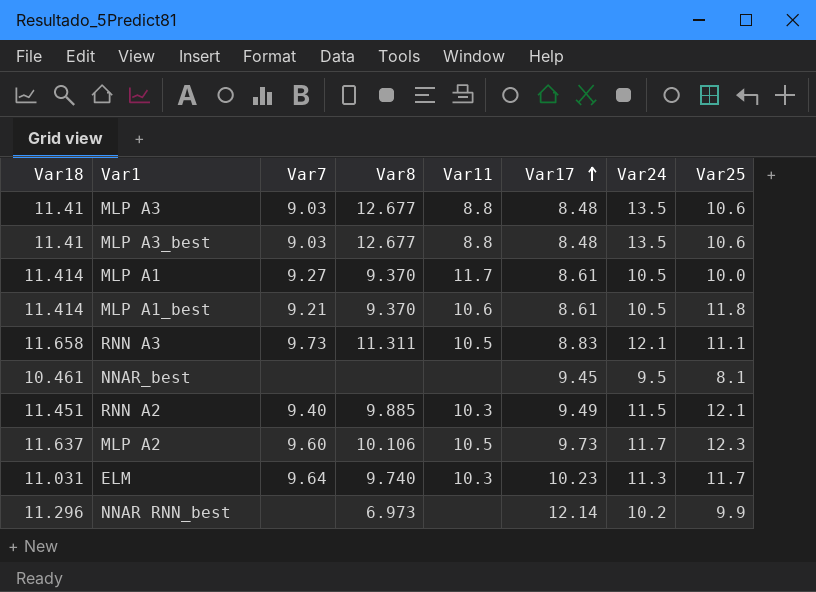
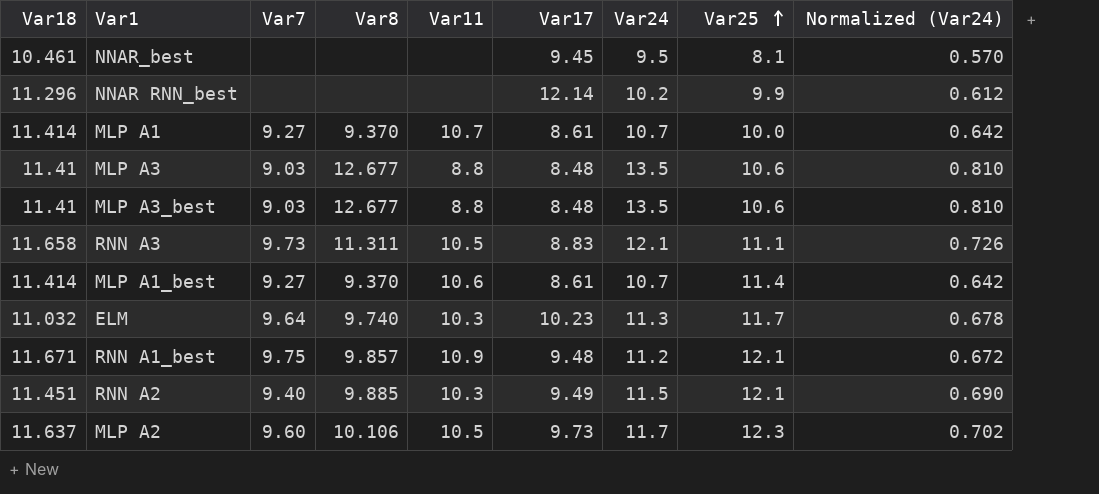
row order: Var17 ascending -> Var25 ascending
column Normalized (Var24) | formula: none -> [Var24] * 0.06
NNAR RNN_best | Var8: 6.973 -> none
MLP A1 | Var11: 11.7 -> 10.7
MLP A1 | Var24: 10.5 -> 10.7
MLP A1_best | Var7: 9.21 -> 9.27
MLP A1_best | Var24: 10.5 -> 10.7
MLP A1_best | Var25: 11.8 -> 11.4
ELM | Var18: 11.031 -> 11.032
row RNN A1_best: none -> 11.671 | 9.75 | 9.857 | 10.9 | 9.48 | 11.2 | 12.1 | 0.672

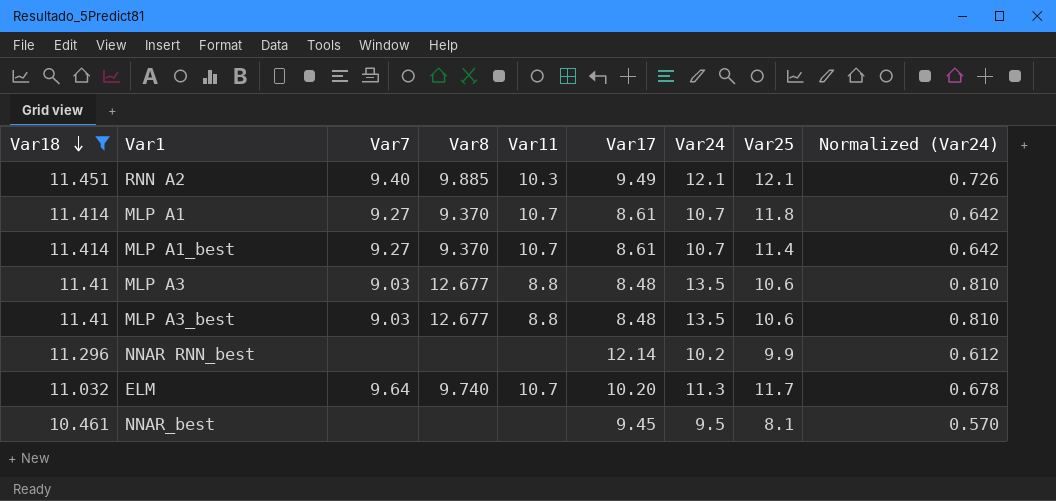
filter: none -> Var18 <= 11.451
row order: Var25 ascending -> Var18 descending
RNN A2 | Var24: 11.5 -> 12.1
RNN A2 | Normalized (Var24): 0.690 -> 0.726
MLP A1 | Var25: 10.0 -> 11.8
MLP A1_best | Var11: 10.6 -> 10.7
ELM | Var11: 10.3 -> 10.7
ELM | Var17: 10.23 -> 10.20

